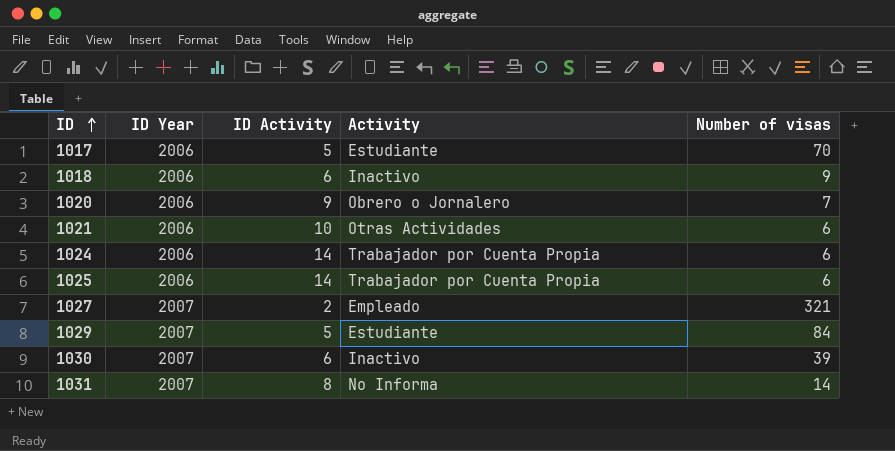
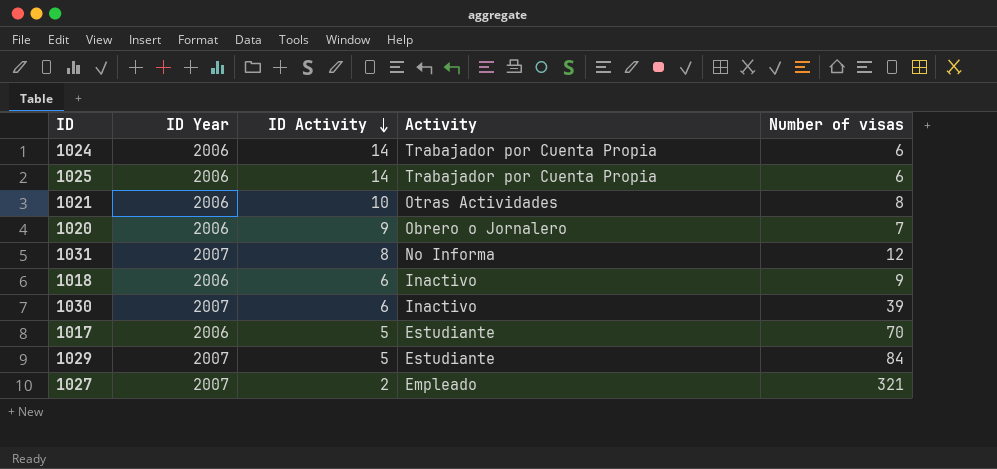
row order: ID ascending -> ID Activity descending
1021 | Number of visas: 6 -> 8
1031 | Number of visas: 14 -> 12

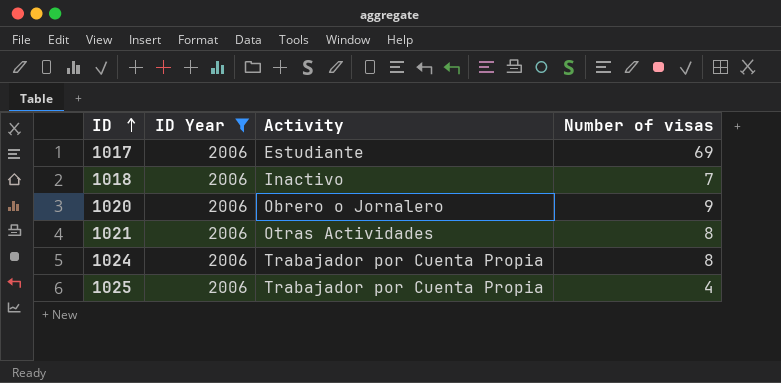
filter: none -> ID Year = 2006
row order: ID Activity descending -> ID ascending
column ID Activity | position: 3 -> none
1017 | Number of visas: 70 -> 69
1018 | Number of visas: 9 -> 7
1020 | Number of visas: 7 -> 9
1024 | Number of visas: 6 -> 8
1025 | Number of visas: 6 -> 4

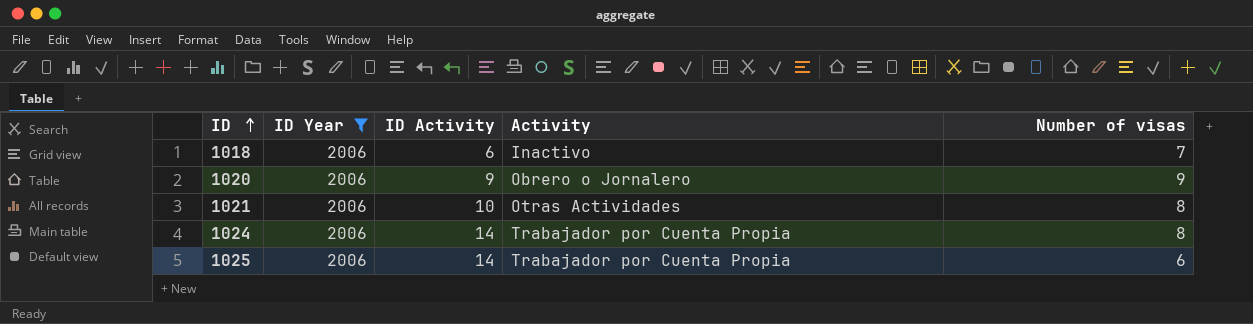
column ID Activity | position: none -> 3
row 1017: 2006 | Estudiante | 69 -> none
1025 | Number of visas: 4 -> 6

